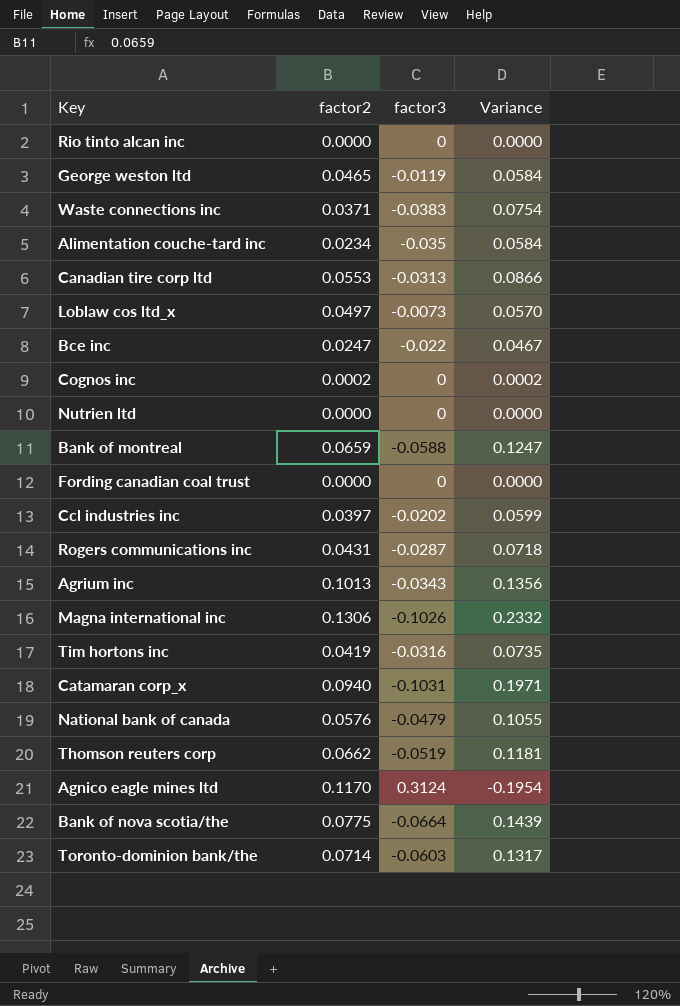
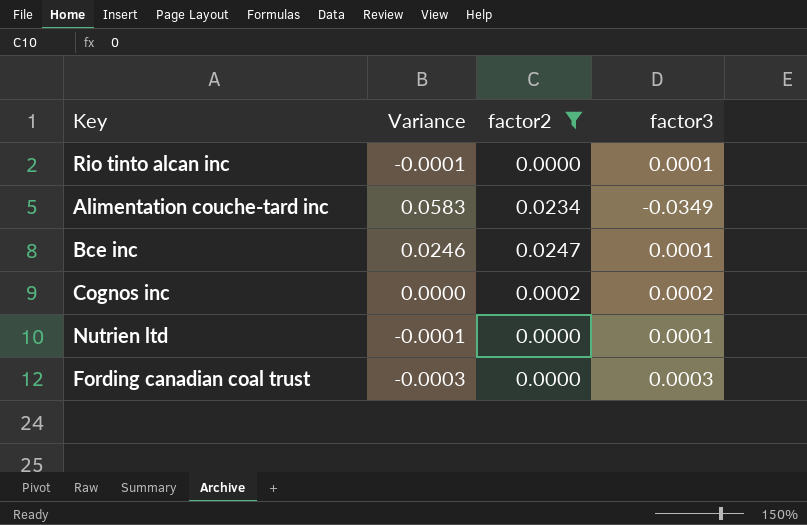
filter: none -> factor2 <= 0.0247
column Variance | position: 4 -> 2
Rio tinto alcan inc | Variance: 0.0000 -> -0.0001
Rio tinto alcan inc | factor3: 0 -> 0.0001
Alimentation couche-tard inc | Variance: 0.0584 -> 0.0583
Alimentation couche-tard inc | factor3: -0.035 -> -0.0349
Bce inc | Variance: 0.0467 -> 0.0246
Bce inc | factor3: -0.022 -> 0.0001
Cognos inc | Variance: 0.0002 -> 0.0000
Cognos inc | factor3: 0 -> 0.0002
Nutrien ltd | Variance: 0.0000 -> -0.0001
Nutrien ltd | factor3: 0 -> 0.0001
Fording canadian coal trust | Variance: 0.0000 -> -0.0003
Fording canadian coal trust | factor3: 0 -> 0.0003

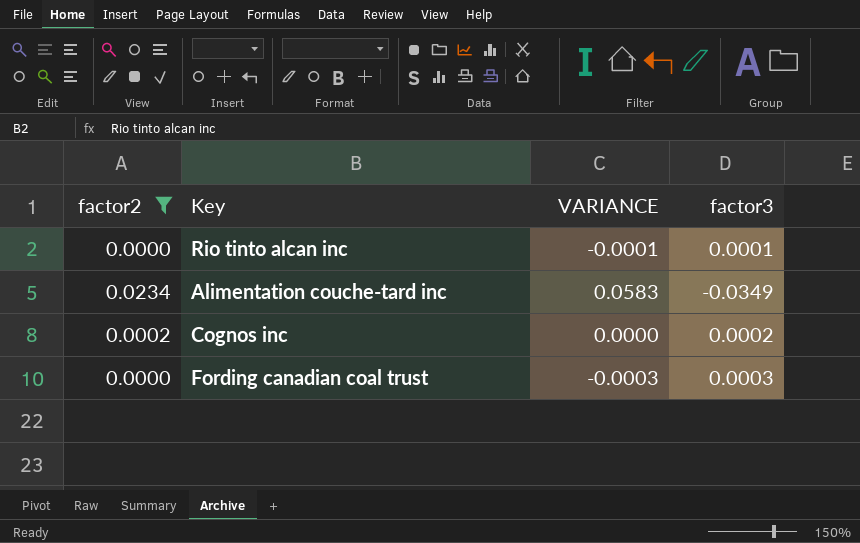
column factor2 | position: 3 -> 1
column name: Variance -> VARIANCE
row Bce inc: 0.0246 | 0.0247 | 0.0001 -> none
row Nutrien ltd: -0.0001 | 0.0000 | 0.0001 -> none

